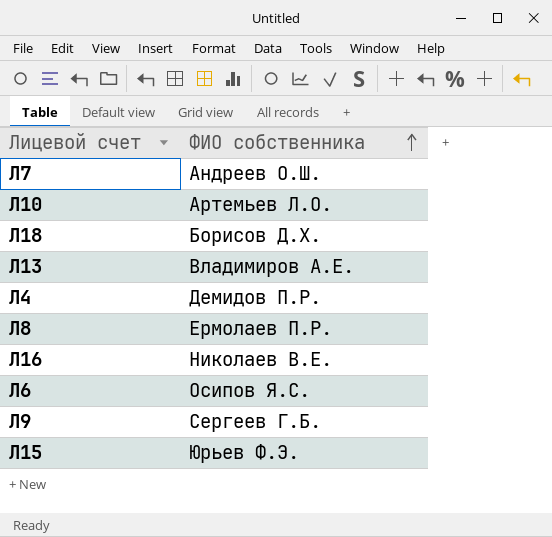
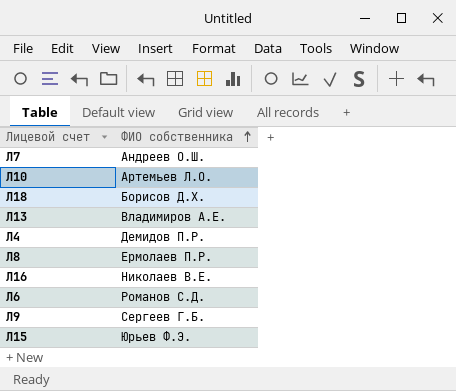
Л6 | ФИО собственника: Осипов Я.С. -> Романов С.Д.

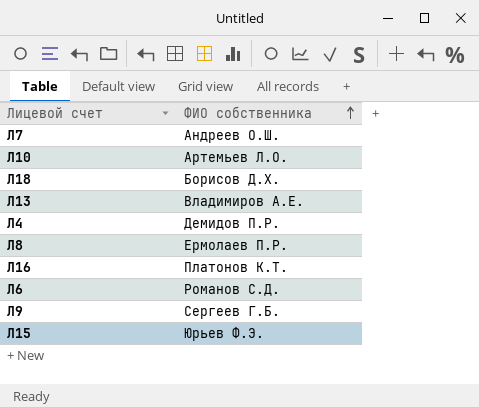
Л16 | ФИО собственника: Николаев В.Е. -> Платонов К.Т.

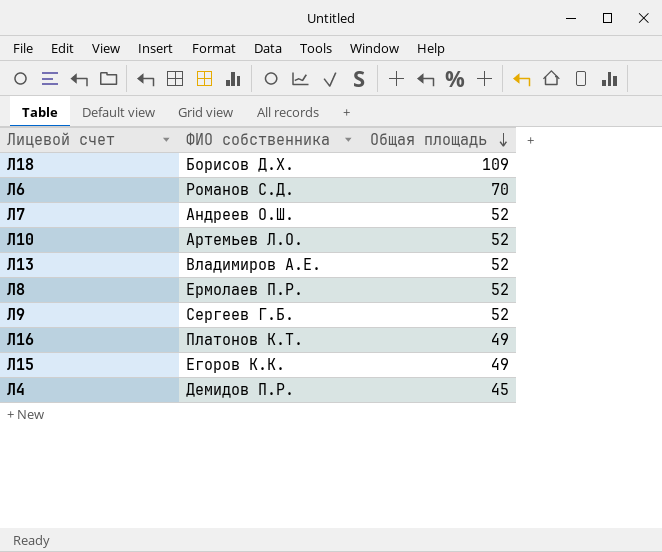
row order: ФИО собственника ascending -> Общая площадь descending
column Общая площадь | position: none -> 3
Л15 | ФИО собственника: Юрьев Ф.Э. -> Егоров К.К.

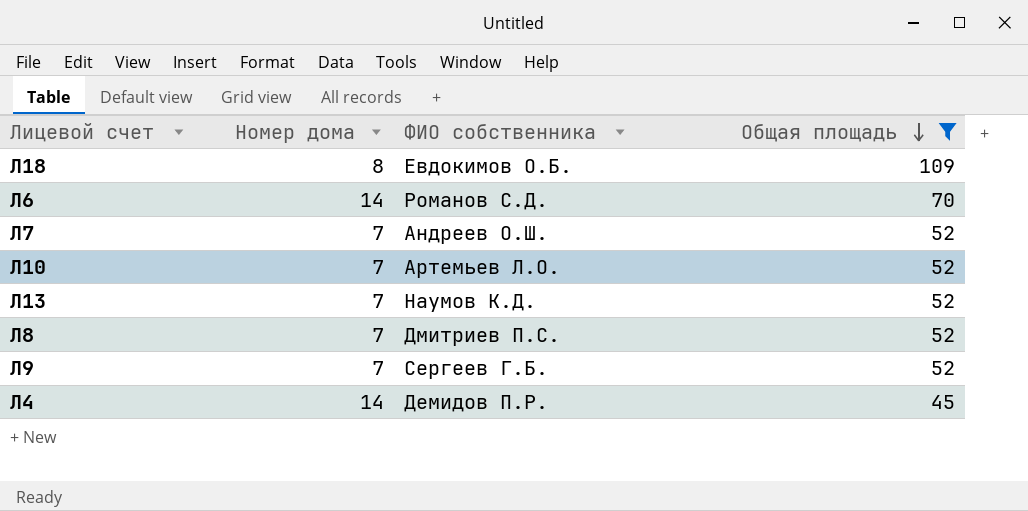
filter: none -> Общая площадь != 49
column Номер дома | position: none -> 2
Л18 | ФИО собственника: Борисов Д.Х. -> Евдокимов О.Б.
Л13 | ФИО собственника: Владимиров А.Е. -> Наумов К.Д.
Л8 | ФИО собственника: Ермолаев П.Р. -> Дмитриев П.С.

